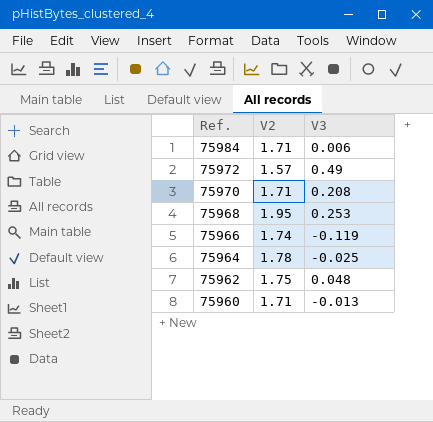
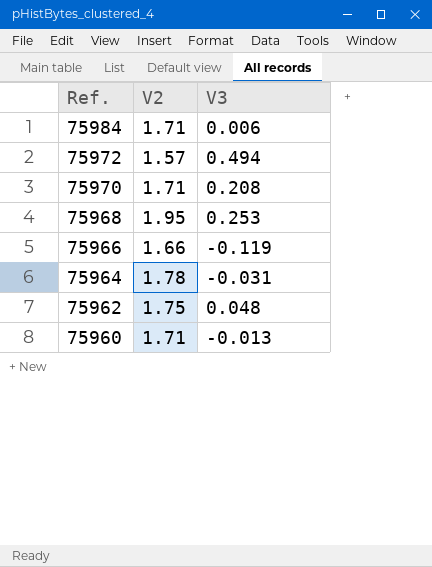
75972 | V3: 0.49 -> 0.494
75966 | V2: 1.74 -> 1.66
75964 | V3: -0.025 -> -0.031

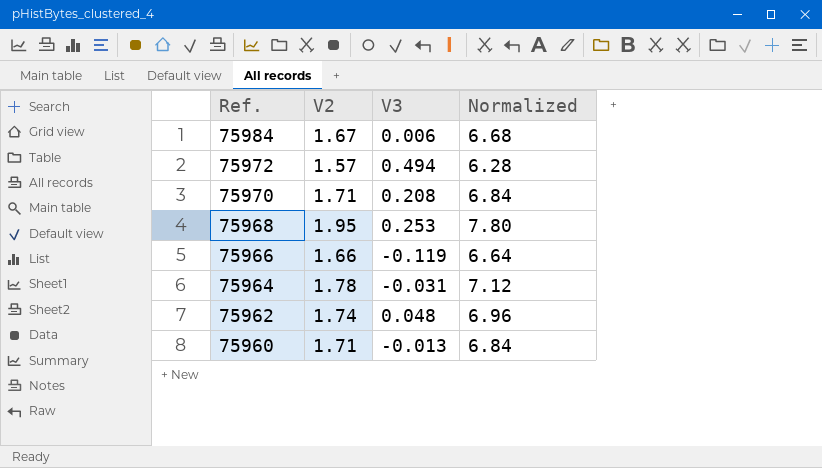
column Normalized | formula: none -> [V2] * 4
75984 | V2: 1.71 -> 1.67
75962 | V2: 1.75 -> 1.74

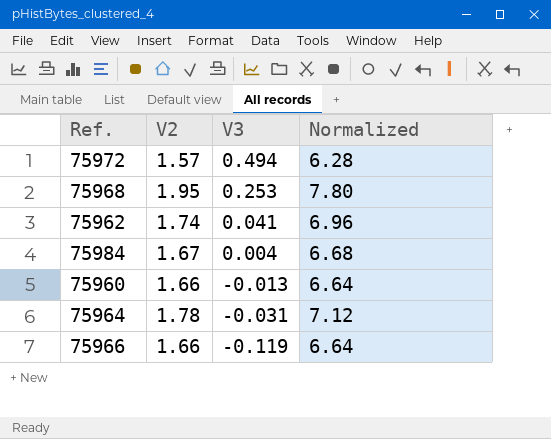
row order: Ref. descending -> V3 descending
row 75970: 1.71 | 0.208 | 6.84 -> none
75962 | V3: 0.048 -> 0.041
75984 | V3: 0.006 -> 0.004
75960 | V2: 1.71 -> 1.66
75960 | Normalized: 6.84 -> 6.64

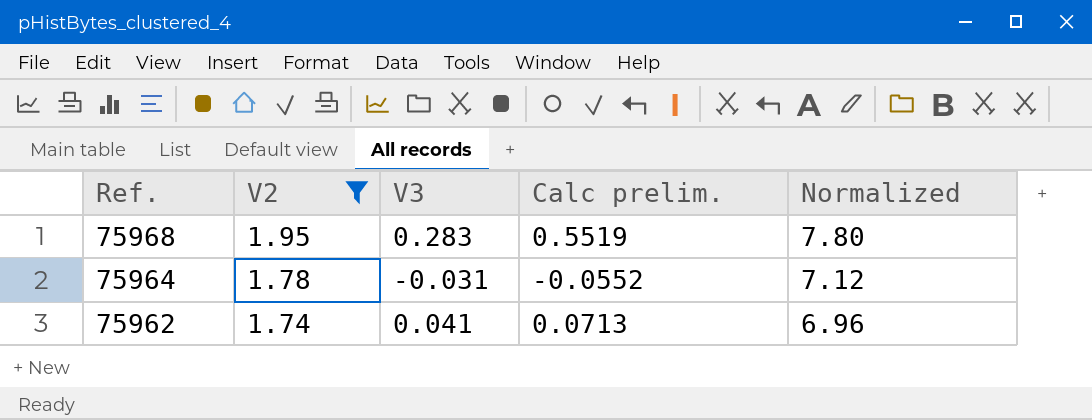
filter: none -> V2 >= 1.74
row order: V3 descending -> Ref. descending
column Calc prelim. | formula: none -> [V2] * [V3]
75968 | V3: 0.253 -> 0.283

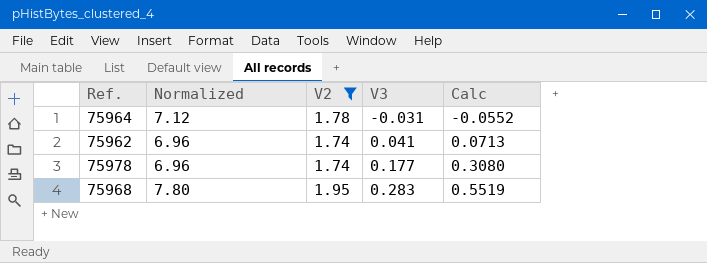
row order: Ref. descending -> V3 ascending
column Normalized | position: 5 -> 2
column name: Calc prelim. -> Calc
row 75978: none -> 6.96 | 1.74 | 0.177 | 0.3080

